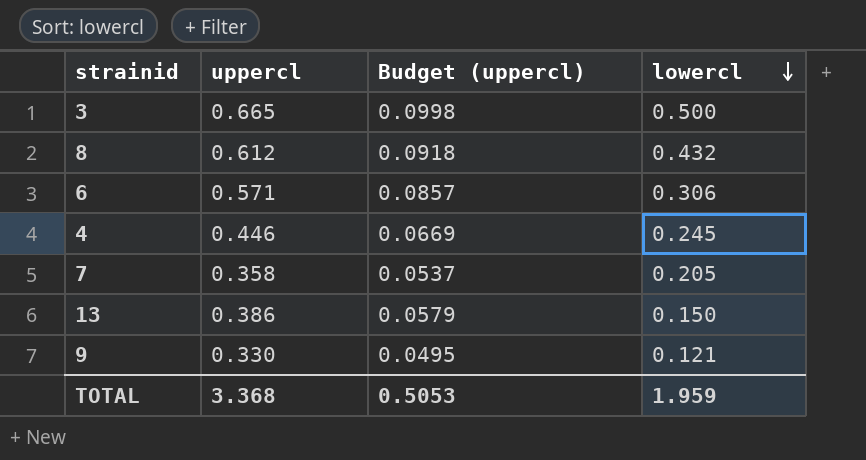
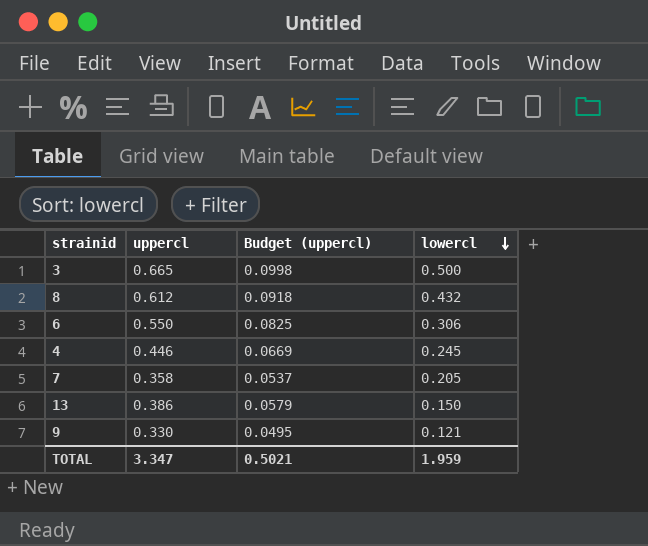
6 | uppercl: 0.571 -> 0.550
6 | Budget (uppercl): 0.0857 -> 0.0825
TOTAL | uppercl: 3.368 -> 3.347
TOTAL | Budget (uppercl): 0.5053 -> 0.5021

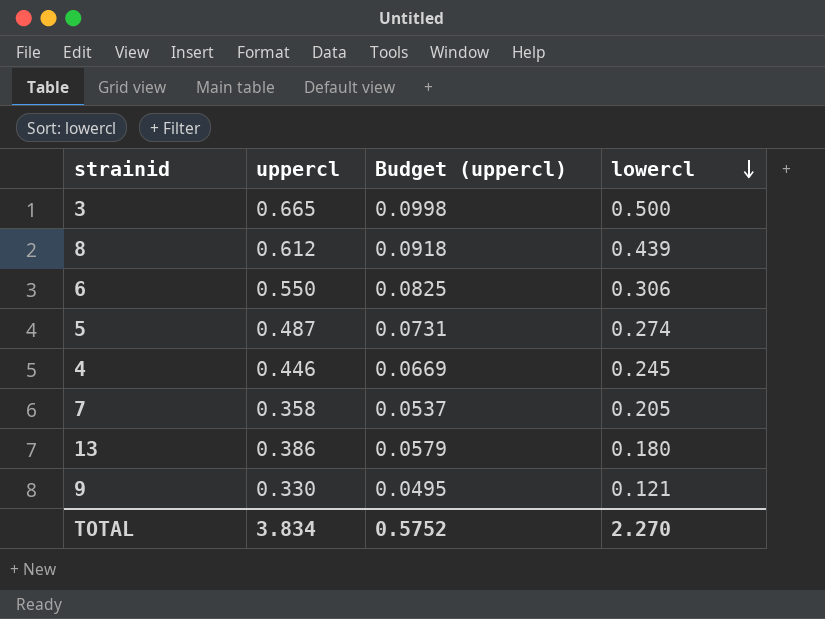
8 | lowercl: 0.432 -> 0.439
row 5: none -> 0.487 | 0.0731 | 0.274
13 | lowercl: 0.150 -> 0.180
TOTAL | uppercl: 3.347 -> 3.834
TOTAL | Budget (uppercl): 0.5021 -> 0.5752
TOTAL | lowercl: 1.959 -> 2.270

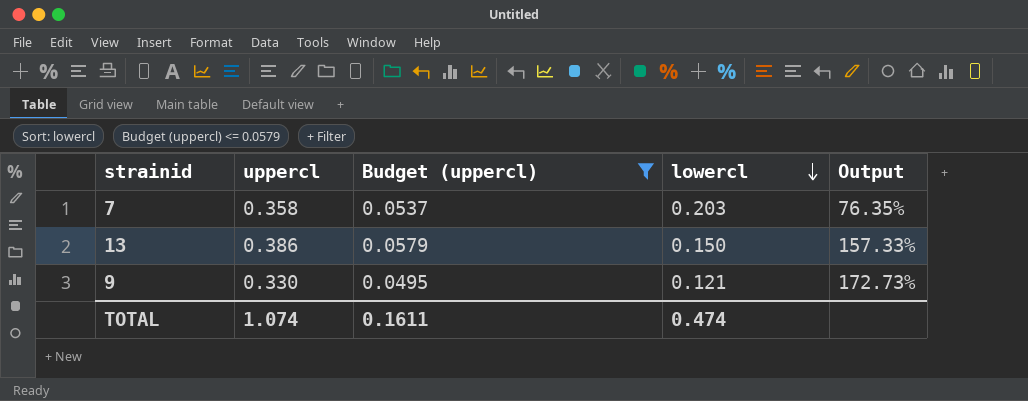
filter: none -> Budget (uppercl) <= 0.0579
column Output | formula: none -> ([uppercl] - [lowercl]) / [lowercl]
7 | lowercl: 0.205 -> 0.203
13 | lowercl: 0.180 -> 0.150
TOTAL | uppercl: 3.834 -> 1.074
TOTAL | Budget (uppercl): 0.5752 -> 0.1611
TOTAL | lowercl: 2.270 -> 0.474

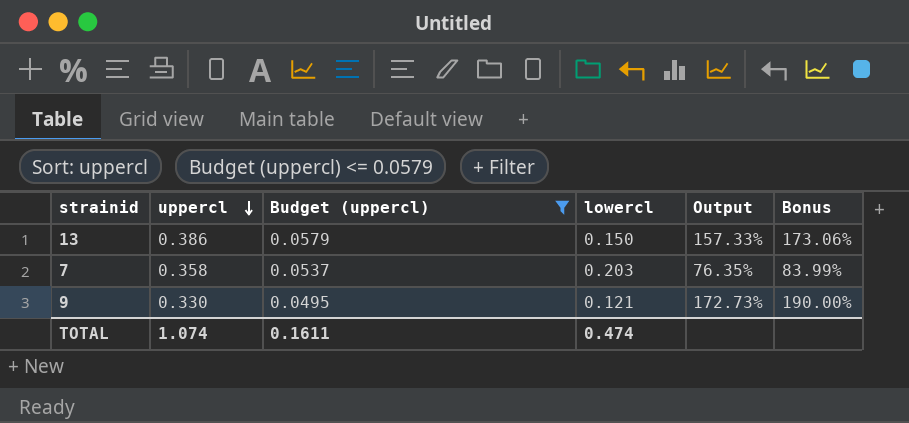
row order: lowercl descending -> uppercl descending
column Bonus | formula: none -> [Output] * 1.1

